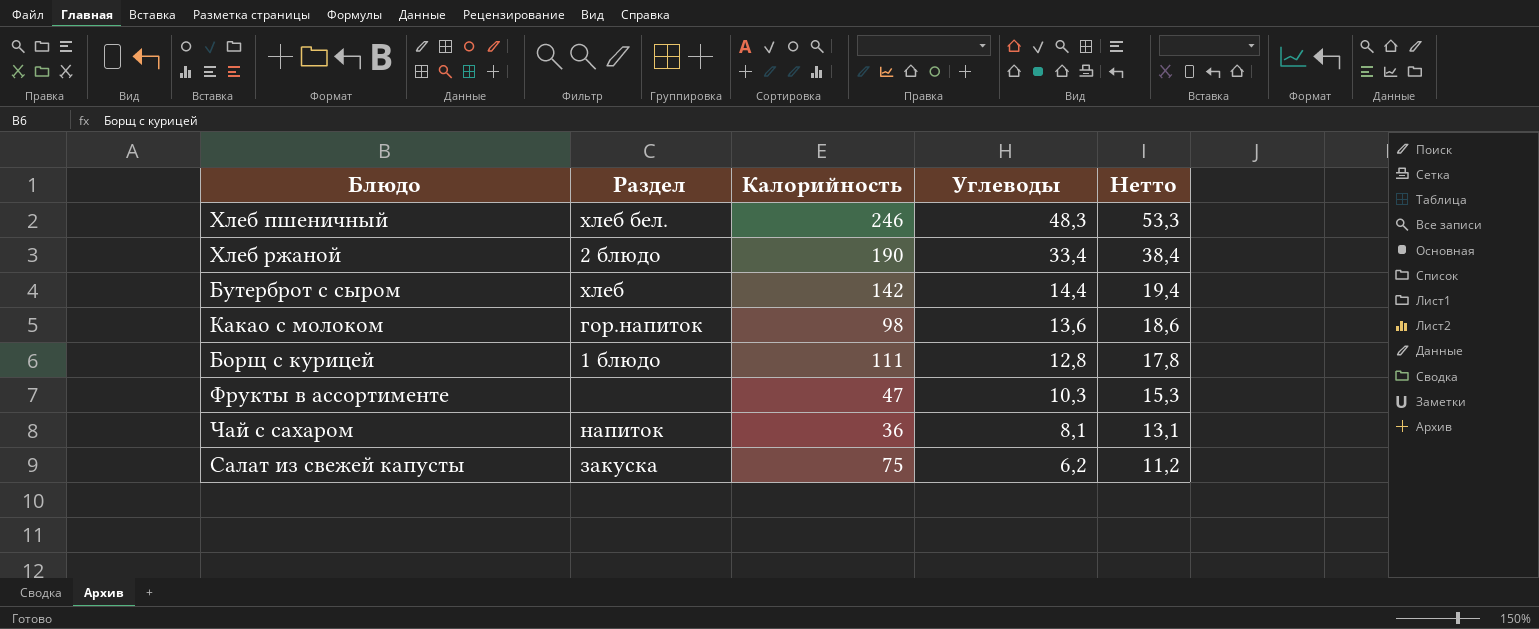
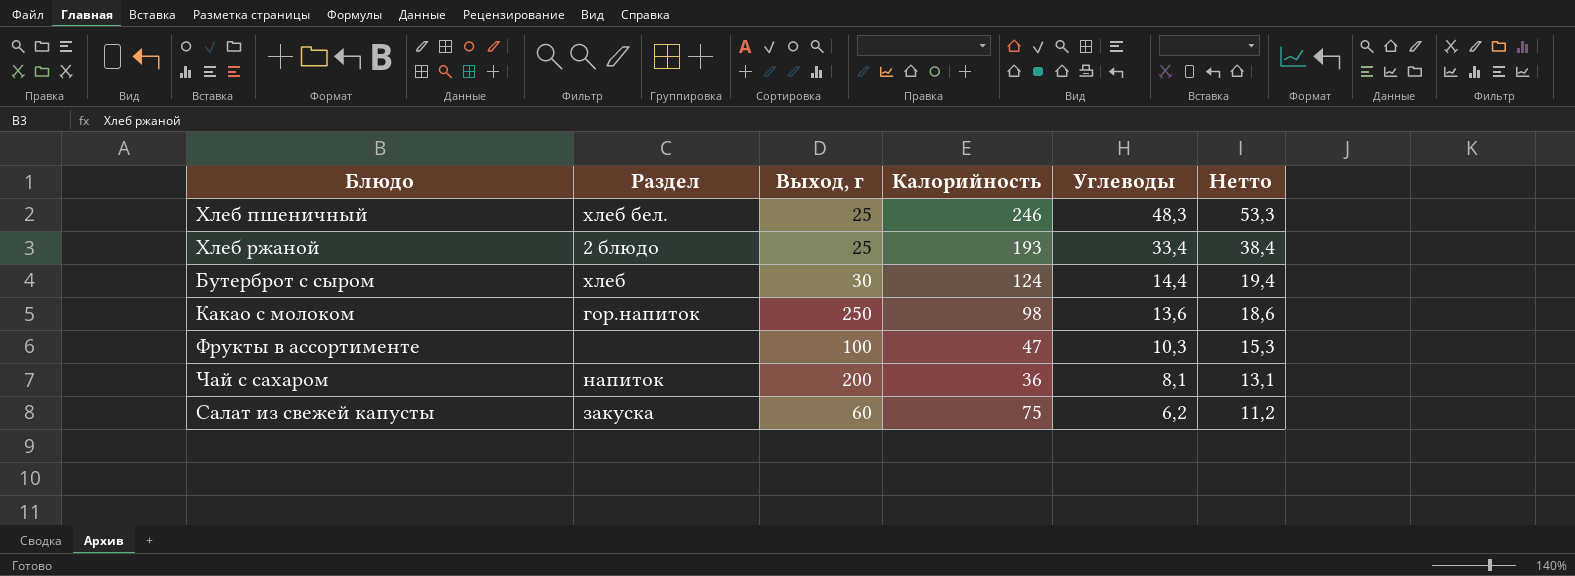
column Выход, г | position: none -> 3
row Борщ с курицей: 1 блюдо | 111 | 12,8 | 17,8 -> none
Хлеб ржаной | Калорийность: 190 -> 193
Бутерброт с сыром | Калорийность: 142 -> 124

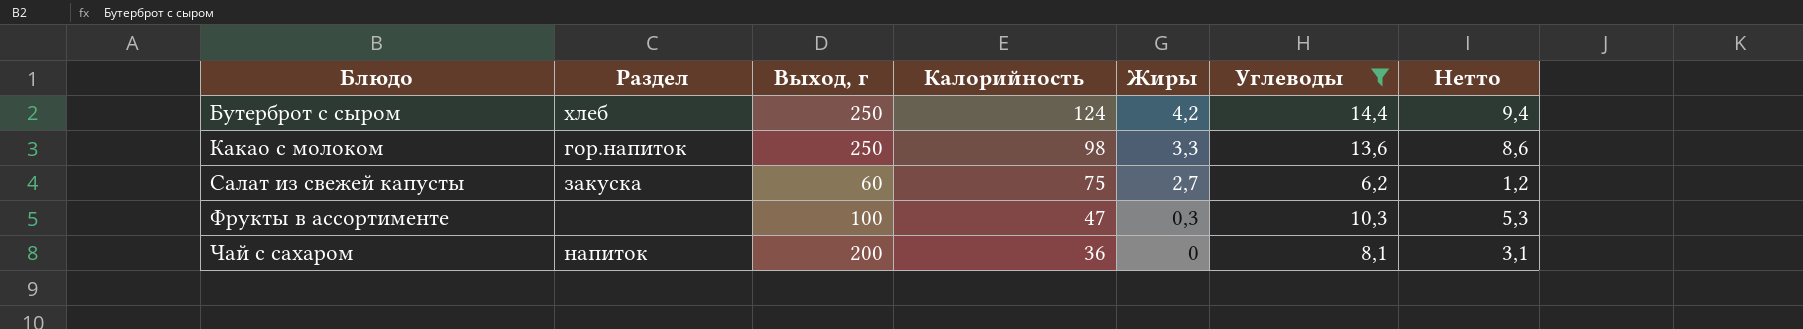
filter: none -> Углеводы <= 14,4
row order: Углеводы descending -> Блюдо ascending
column Жиры | position: none -> 5
column Нетто | formula: [Углеводы] + 5 -> [Углеводы] - 5
Бутерброт с сыром | Выход, г: 30 -> 250

